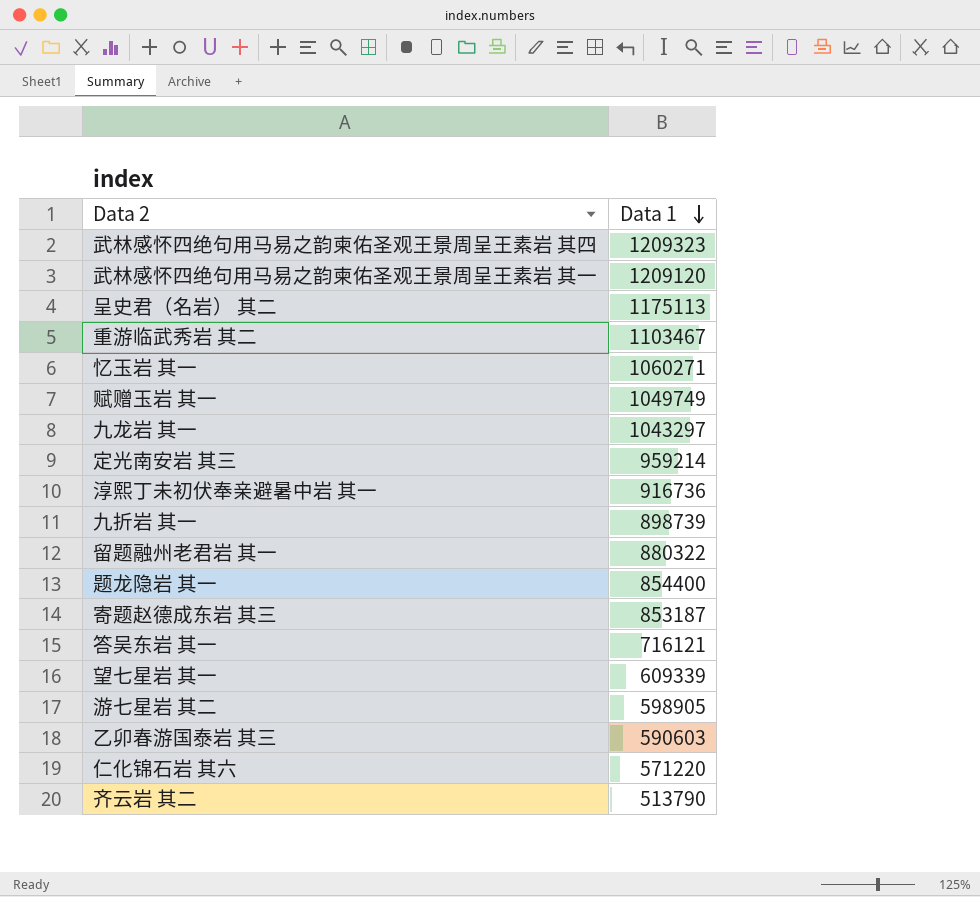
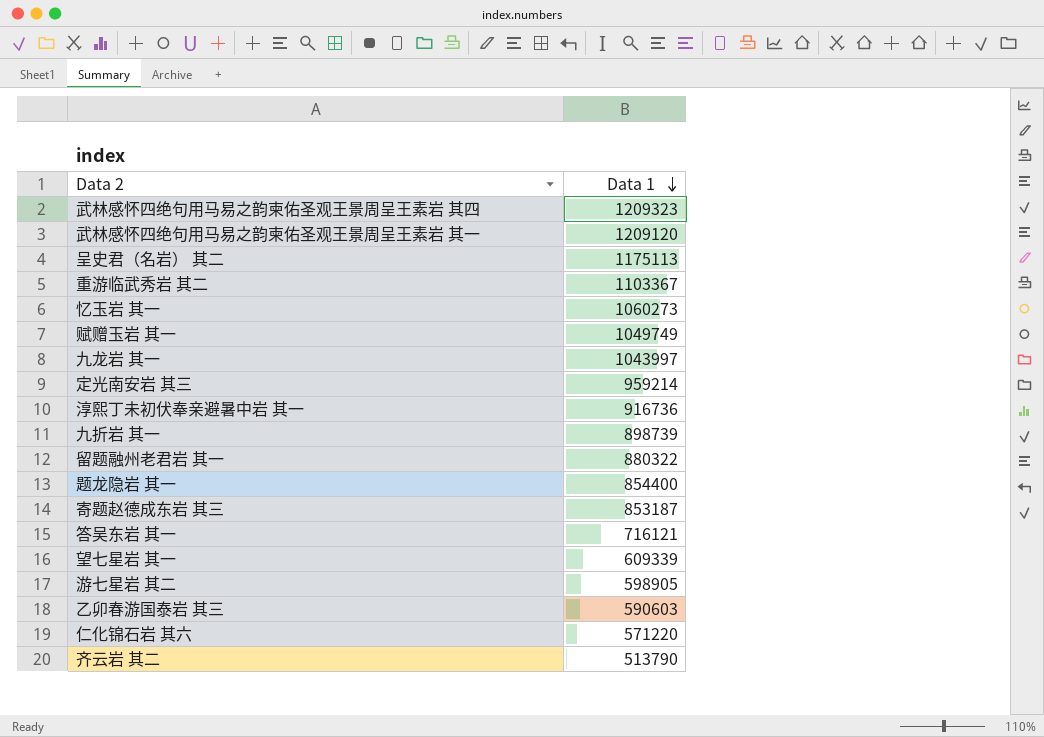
重游临武秀岩 其二 | Data 1: 1103467 -> 1103367
忆玉岩 其一 | Data 1: 1060271 -> 1060273
九龙岩 其一 | Data 1: 1043297 -> 1043997

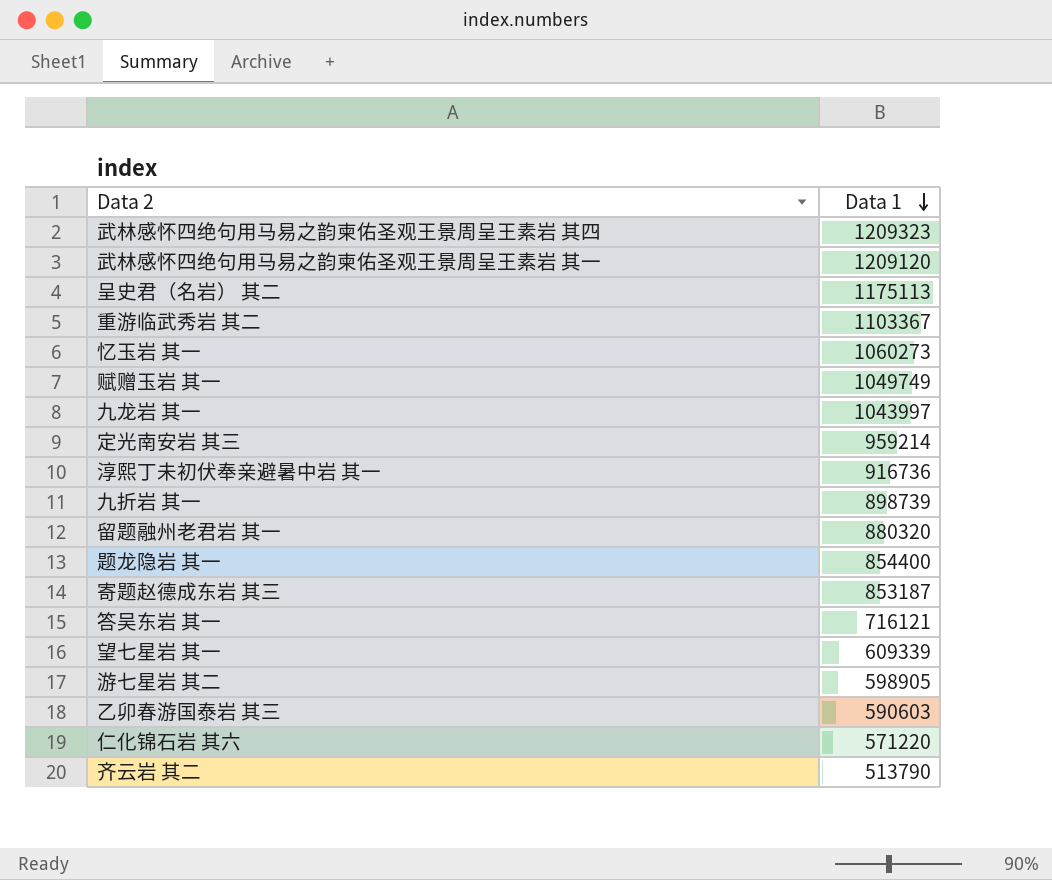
留题融州老君岩 其一 | Data 1: 880322 -> 880320

